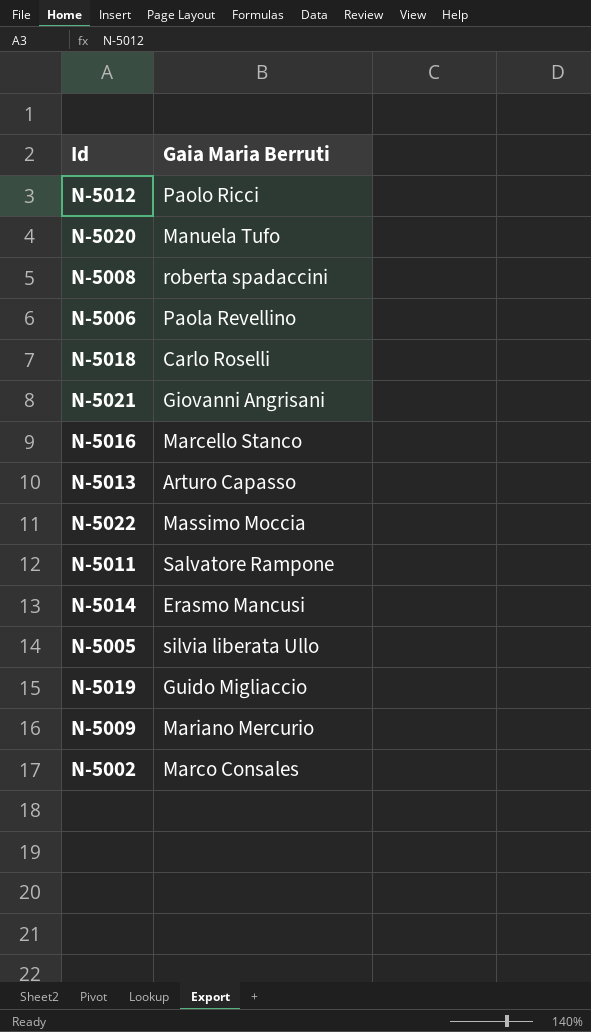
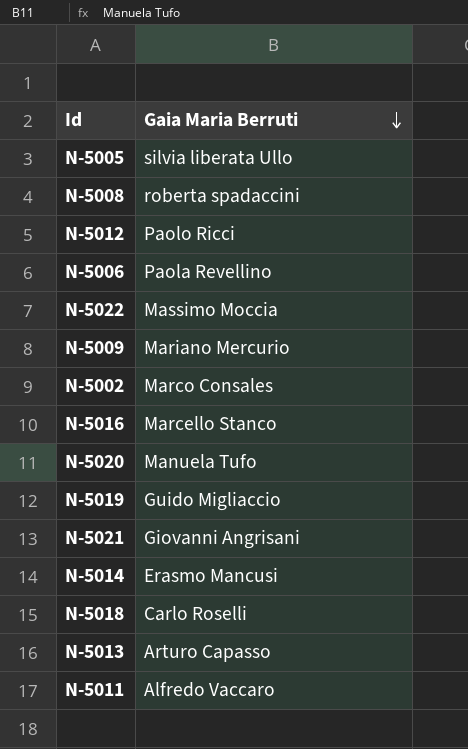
row order: none -> Gaia Maria Berruti descending
N-5011 | Gaia Maria Berruti: Salvatore Rampone -> Alfredo Vaccaro

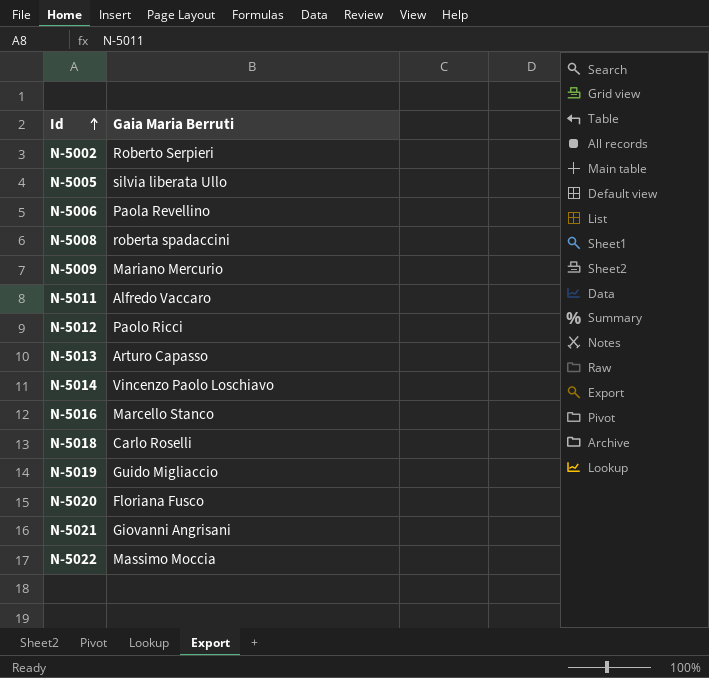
row order: Gaia Maria Berruti descending -> Id ascending
N-5002 | Gaia Maria Berruti: Marco Consales -> Roberto Serpieri
N-5014 | Gaia Maria Berruti: Erasmo Mancusi -> Vincenzo Paolo Loschiavo
N-5020 | Gaia Maria Berruti: Manuela Tufo -> Floriana Fusco

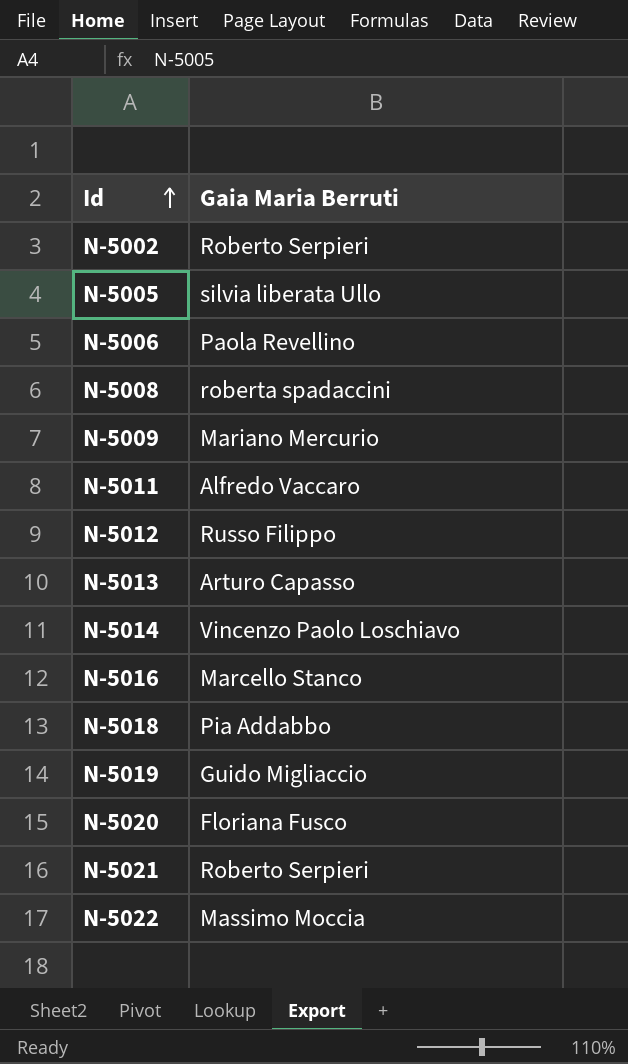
N-5012 | Gaia Maria Berruti: Paolo Ricci -> Russo Filippo
N-5018 | Gaia Maria Berruti: Carlo Roselli -> Pia Addabbo
N-5021 | Gaia Maria Berruti: Giovanni Angrisani -> Roberto Serpieri

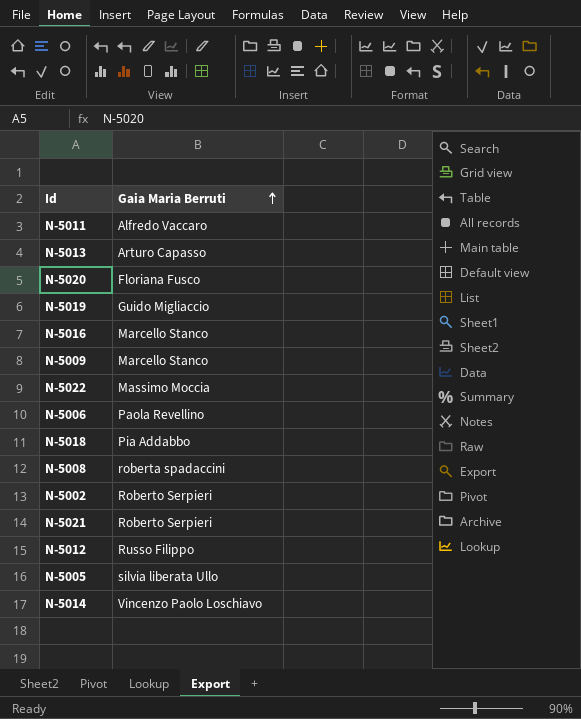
row order: Id ascending -> Gaia Maria Berruti ascending
N-5009 | Gaia Maria Berruti: Mariano Mercurio -> Marcello Stanco

